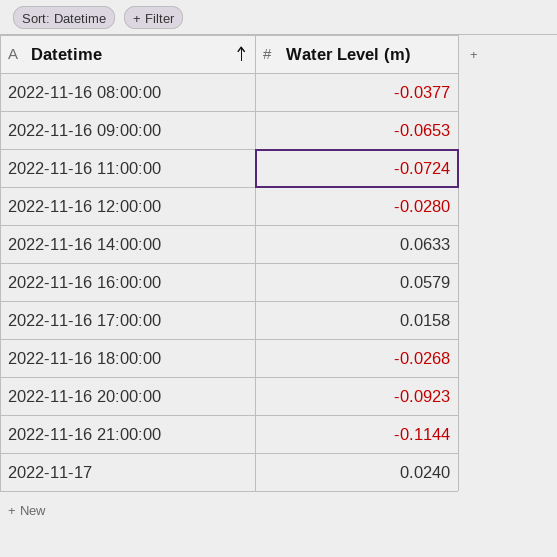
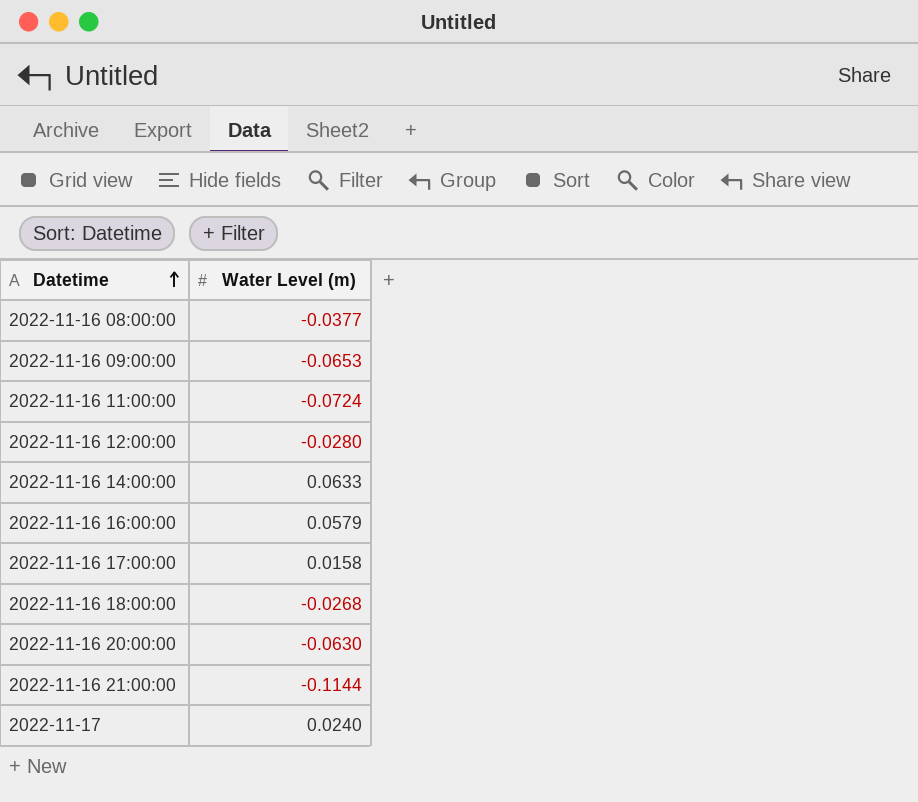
2022-11-16 20:00:00 | Water Level (m): -0.0923 -> -0.0630

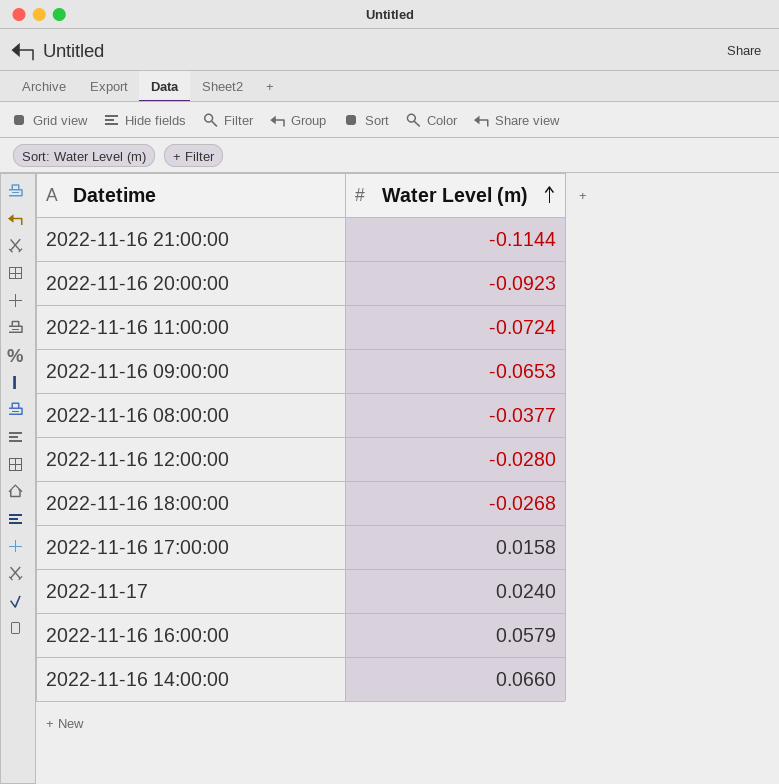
row order: Datetime ascending -> Water Level (m) ascending
2022-11-16 20:00:00 | Water Level (m): -0.0630 -> -0.0923
2022-11-16 14:00:00 | Water Level (m): 0.0633 -> 0.0660

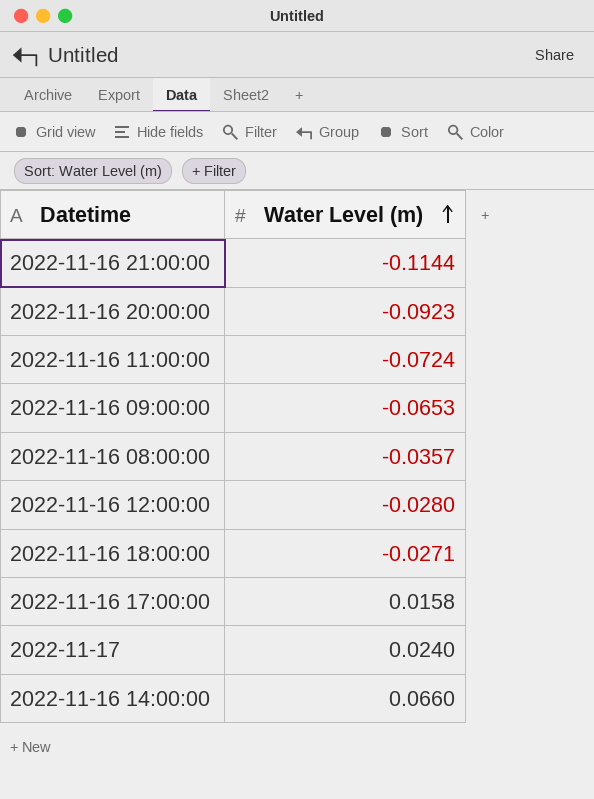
row 2022-11-16 16:00:00: 0.0579 -> none
2022-11-16 08:00:00 | Water Level (m): -0.0377 -> -0.0357
2022-11-16 18:00:00 | Water Level (m): -0.0268 -> -0.0271

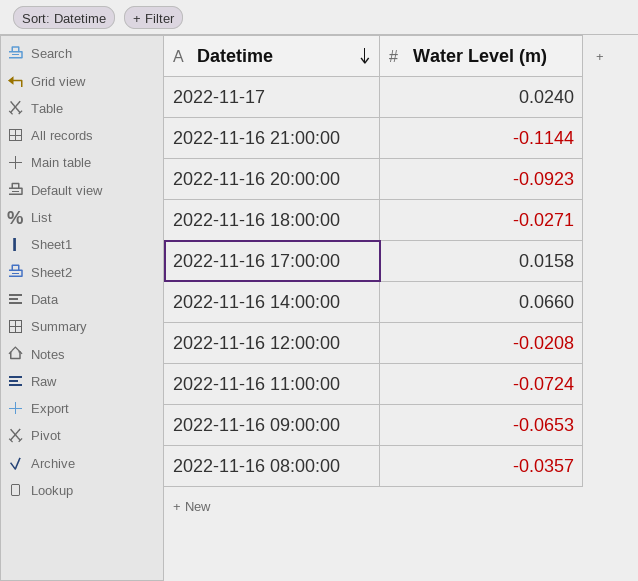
row order: Water Level (m) ascending -> Datetime descending
2022-11-16 12:00:00 | Water Level (m): -0.0280 -> -0.0208

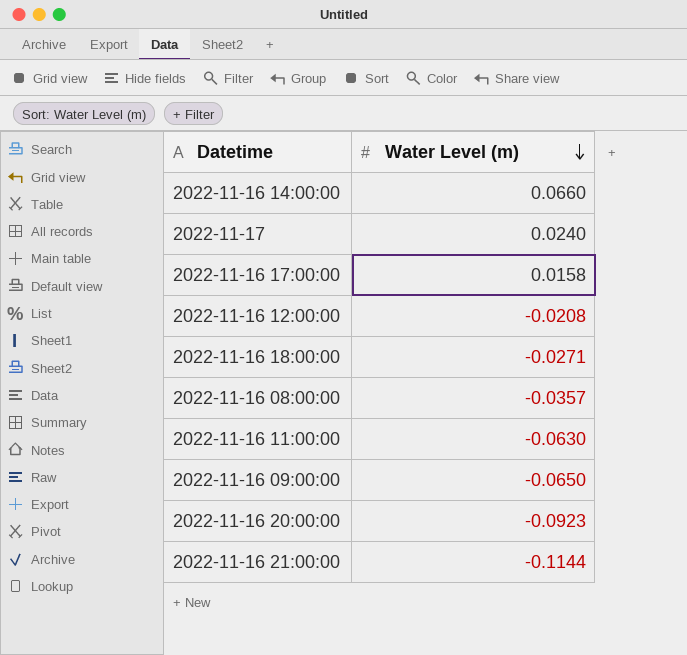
row order: Datetime descending -> Water Level (m) descending
2022-11-16 11:00:00 | Water Level (m): -0.0724 -> -0.0630
2022-11-16 09:00:00 | Water Level (m): -0.0653 -> -0.0650

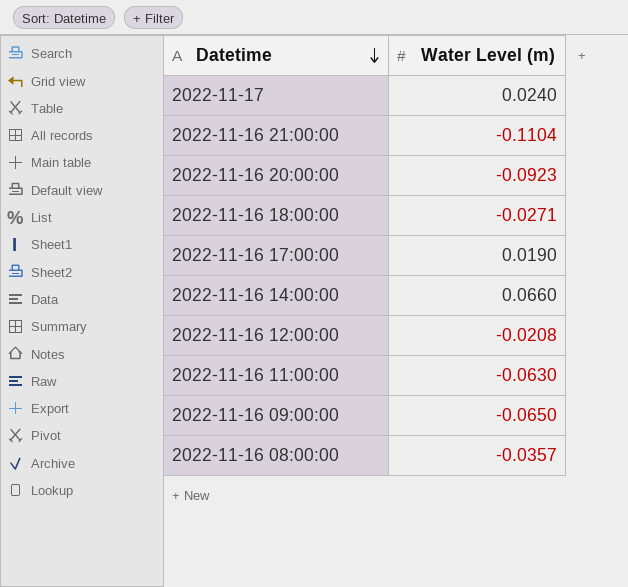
row order: Water Level (m) descending -> Datetime descending
2022-11-16 21:00:00 | Water Level (m): -0.1144 -> -0.1104
2022-11-16 17:00:00 | Water Level (m): 0.0158 -> 0.0190

